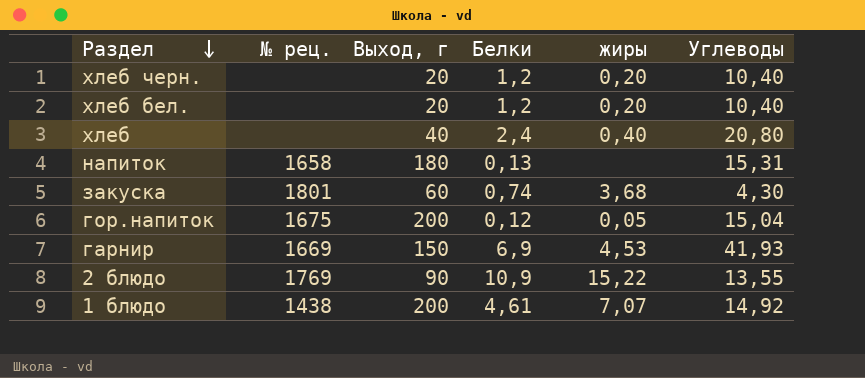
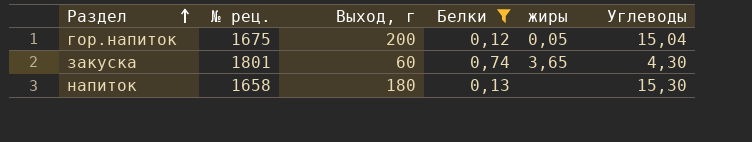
filter: none -> Белки <= 0,74
row order: Раздел descending -> Раздел ascending
закуска | жиры: 3,68 -> 3,65
напиток | Углеводы: 15,31 -> 15,30

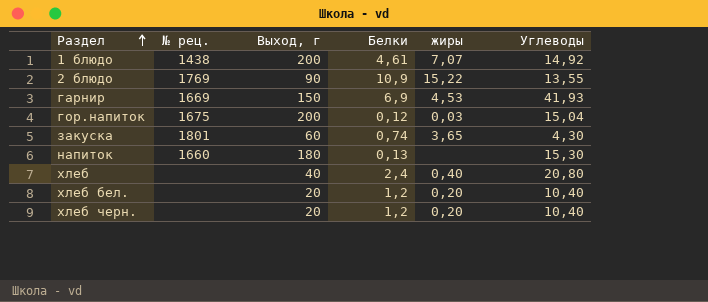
filter: Белки <= 0,74 -> none
гор.напиток | жиры: 0,05 -> 0,03
напиток | № рец.: 1658 -> 1660

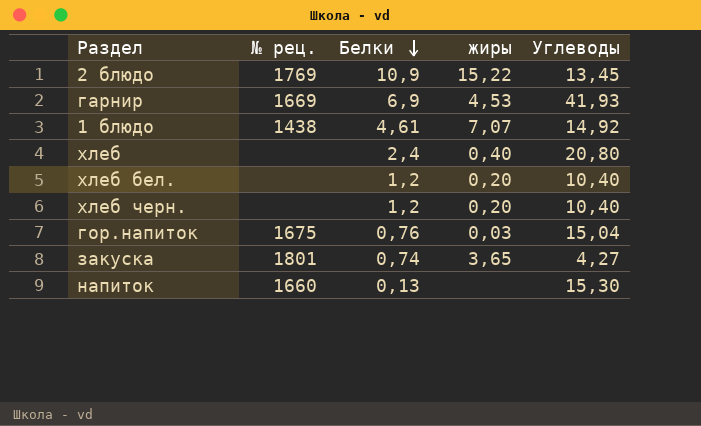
row order: Раздел ascending -> Белки descending
column Выход, г | position: 3 -> none
2 блюдо | Углеводы: 13,55 -> 13,45
гор.напиток | Белки: 0,12 -> 0,76
закуска | Углеводы: 4,30 -> 4,27

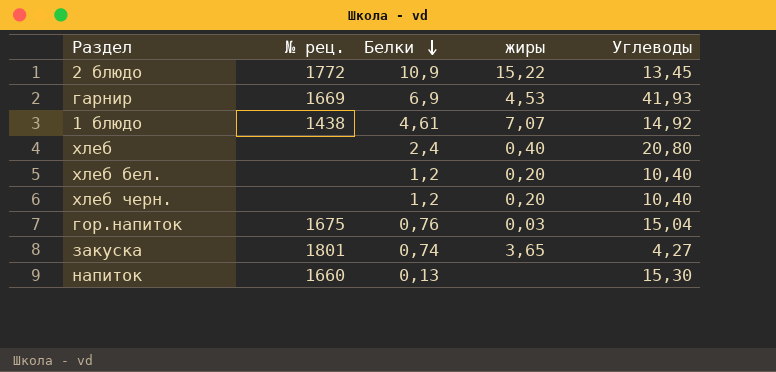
2 блюдо | № рец.: 1769 -> 1772

